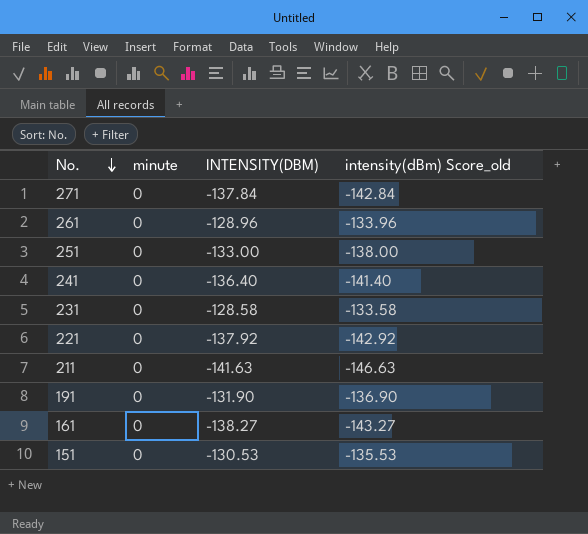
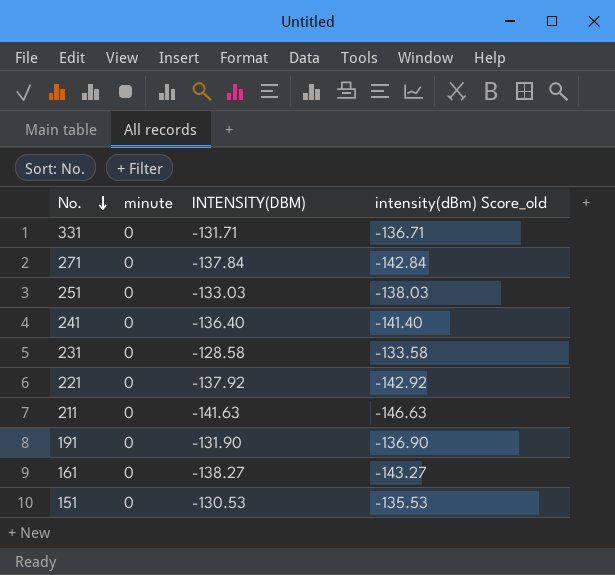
row 261: 0 | -128.96 | -133.96 -> none
row 331: none -> 0 | -131.71 | -136.71
251 | INTENSITY(DBM): -133.00 -> -133.03
251 | intensity(dBm) Score_old: -138.00 -> -138.03

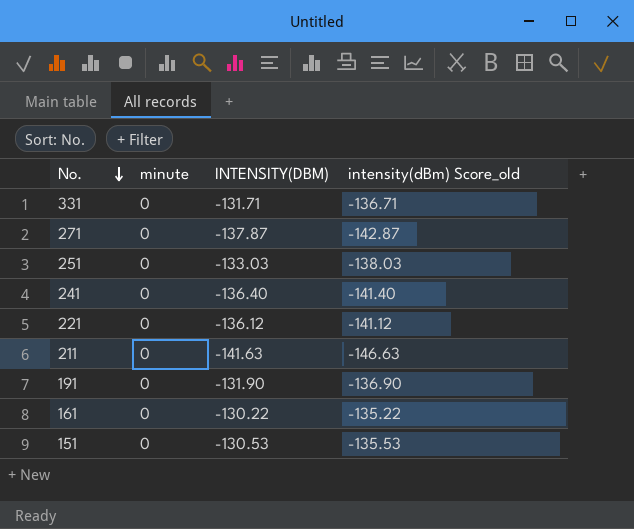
row 231: 0 | -128.58 | -133.58 -> none
271 | INTENSITY(DBM): -137.84 -> -137.87
271 | intensity(dBm) Score_old: -142.84 -> -142.87
221 | INTENSITY(DBM): -137.92 -> -136.12
221 | intensity(dBm) Score_old: -142.92 -> -141.12
161 | INTENSITY(DBM): -138.27 -> -130.22
161 | intensity(dBm) Score_old: -143.27 -> -135.22

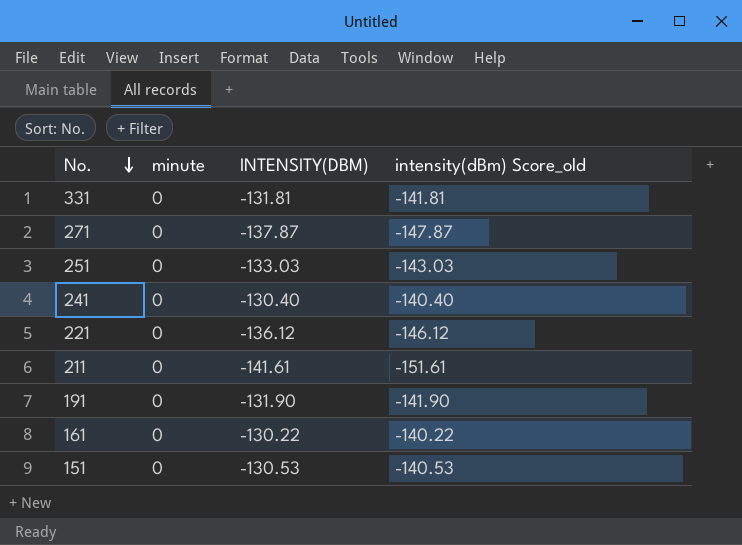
column intensity(dBm) Score_old | formula: [INTENSITY(DBM)] - 5 -> [INTENSITY(DBM)] - 10
331 | INTENSITY(DBM): -131.71 -> -131.81
241 | INTENSITY(DBM): -136.40 -> -130.40
211 | INTENSITY(DBM): -141.63 -> -141.61

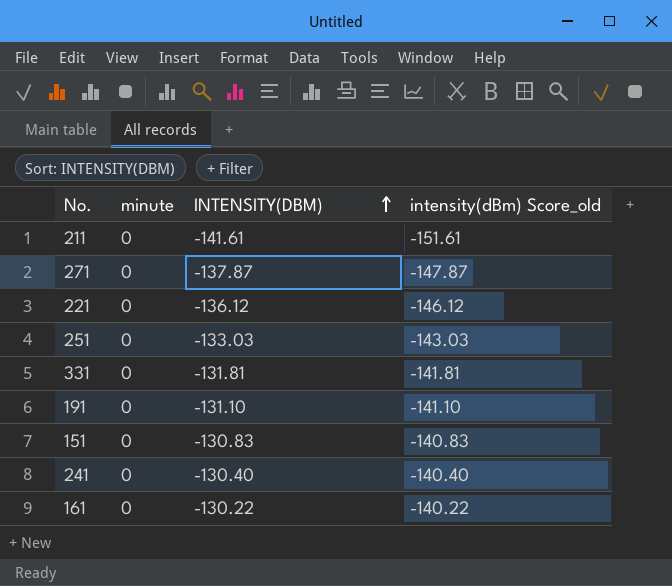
row order: No. descending -> INTENSITY(DBM) ascending
191 | INTENSITY(DBM): -131.90 -> -131.10
191 | intensity(dBm) Score_old: -141.90 -> -141.10
151 | INTENSITY(DBM): -130.53 -> -130.83
151 | intensity(dBm) Score_old: -140.53 -> -140.83

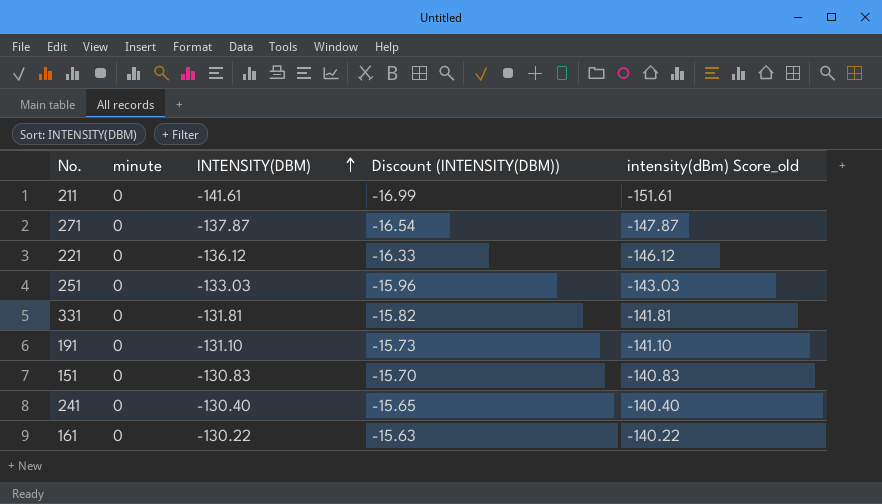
column Discount (INTENSITY(DBM)) | formula: none -> [INTENSITY(DBM)] * 0.12

